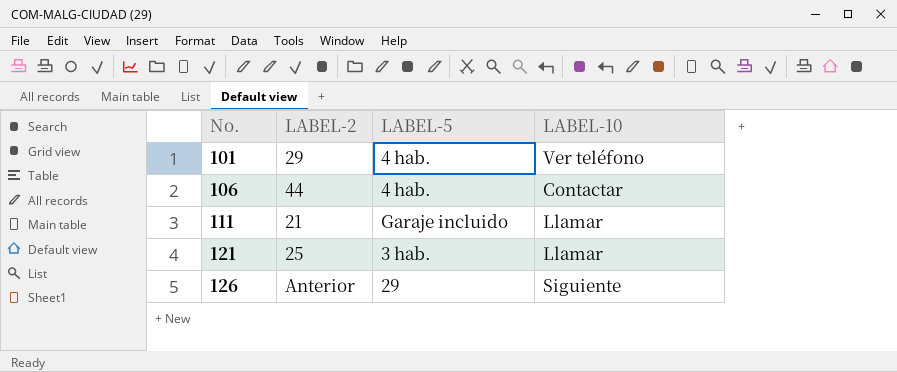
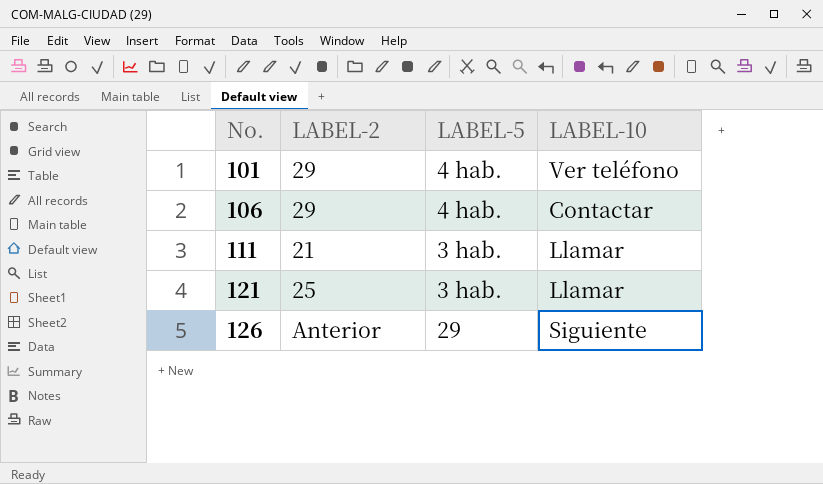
106 | LABEL-2: 44 -> 29
111 | LABEL-5: Garaje incluido -> 3 hab.

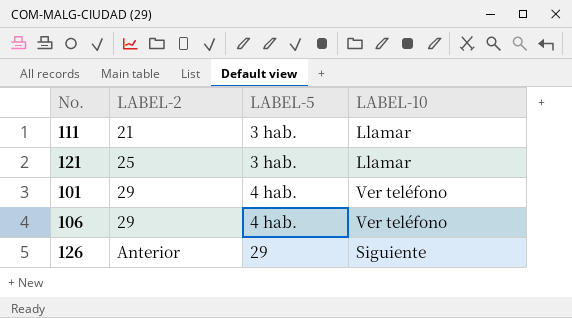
row order: No. ascending -> LABEL-2 ascending
106 | LABEL-10: Contactar -> Ver teléfono

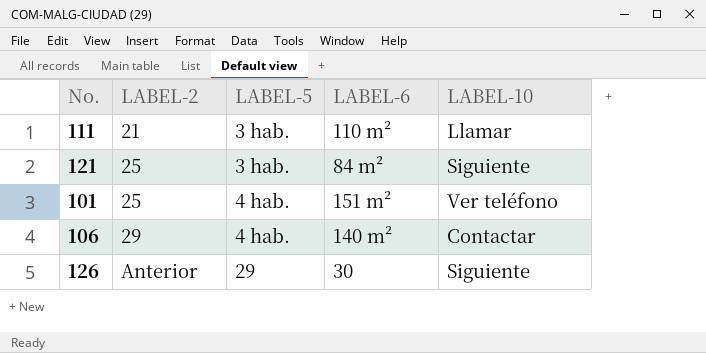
column LABEL-6 | position: none -> 4
121 | LABEL-10: Llamar -> Siguiente
101 | LABEL-2: 29 -> 25
106 | LABEL-10: Ver teléfono -> Contactar

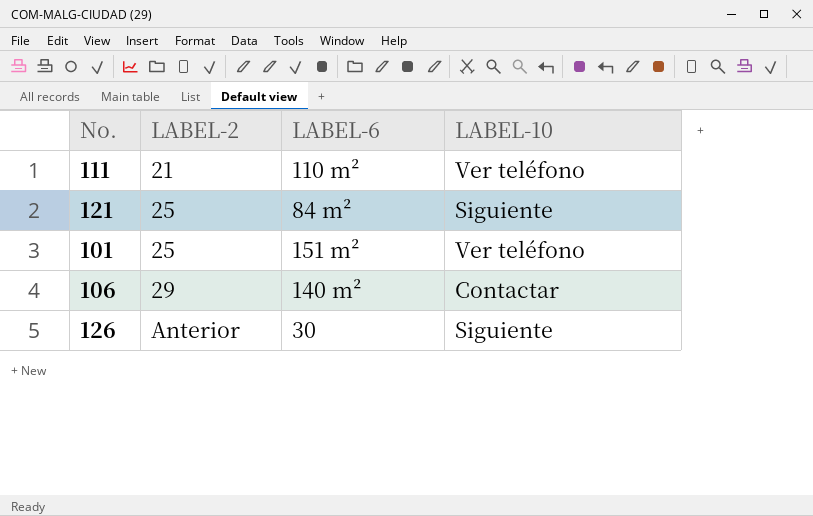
column LABEL-5 | position: 3 -> none
111 | LABEL-10: Llamar -> Ver teléfono

